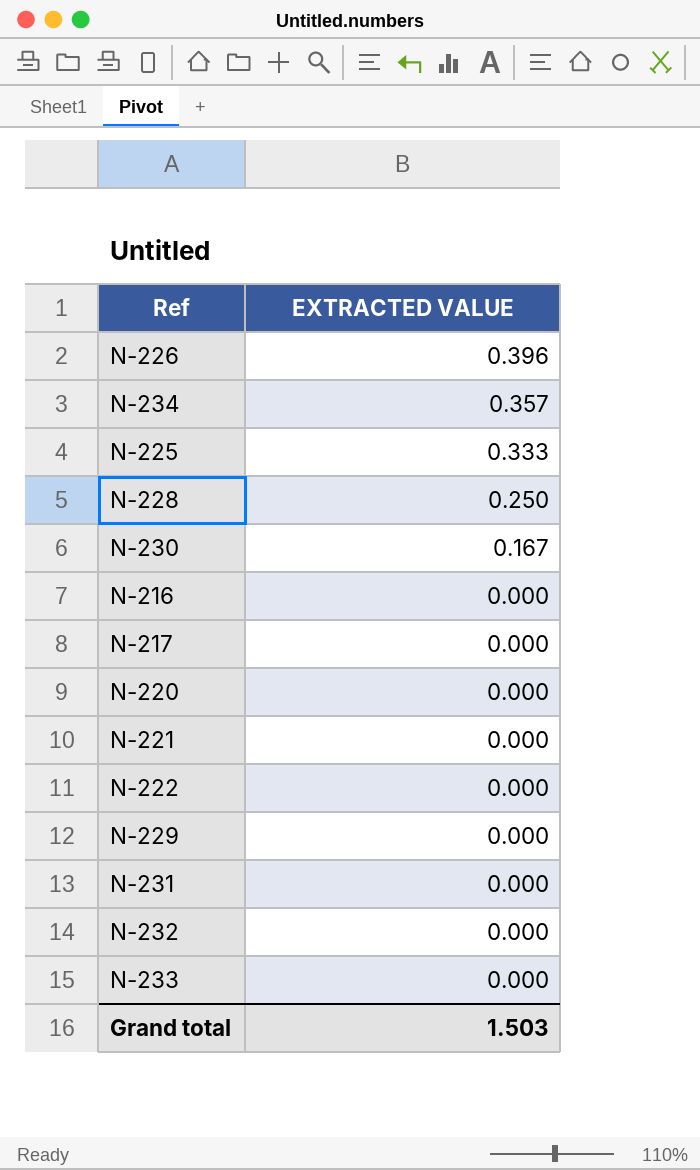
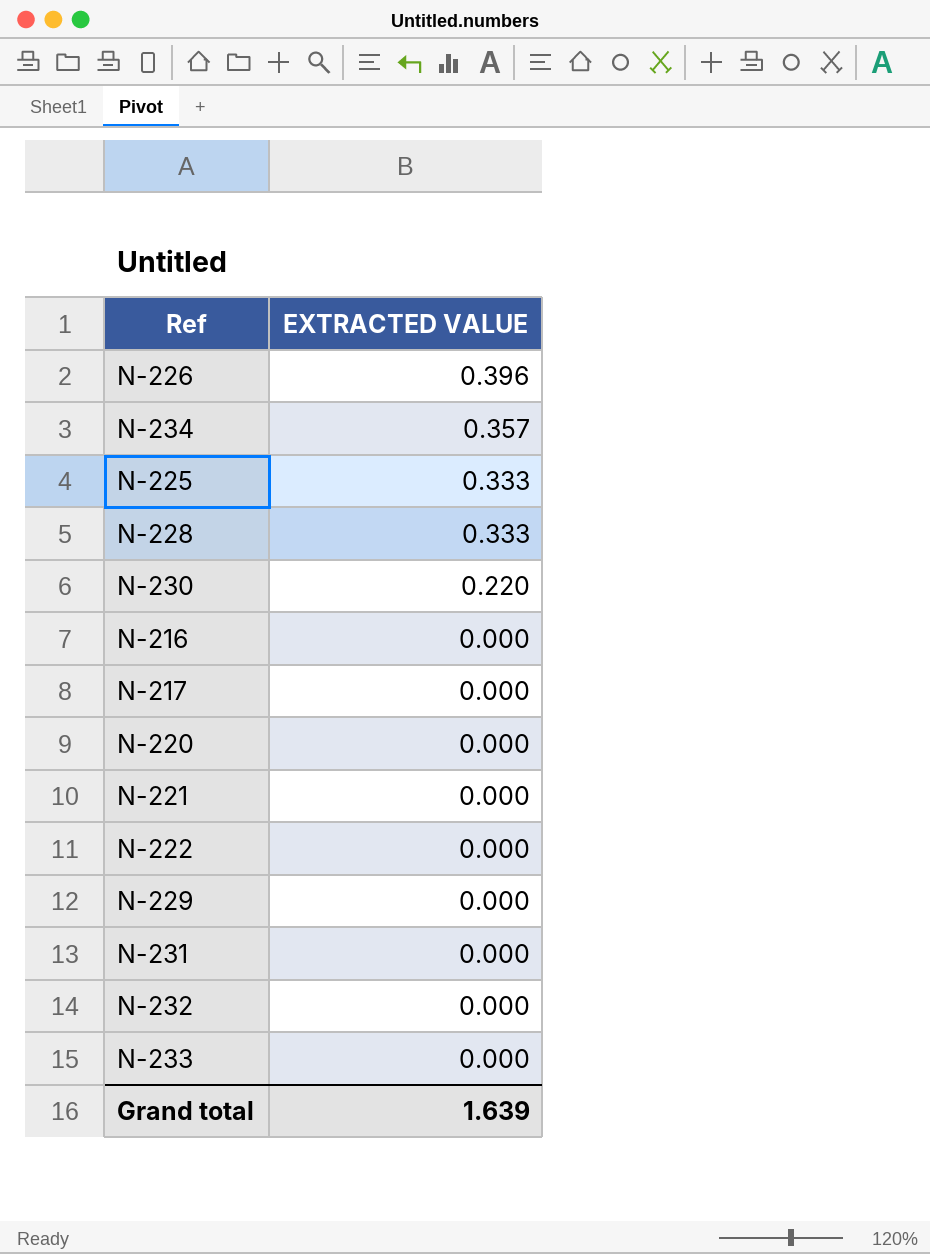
N-228 | EXTRACTED VALUE: 0.250 -> 0.333
N-230 | EXTRACTED VALUE: 0.167 -> 0.220
Grand total | EXTRACTED VALUE: 1.503 -> 1.639

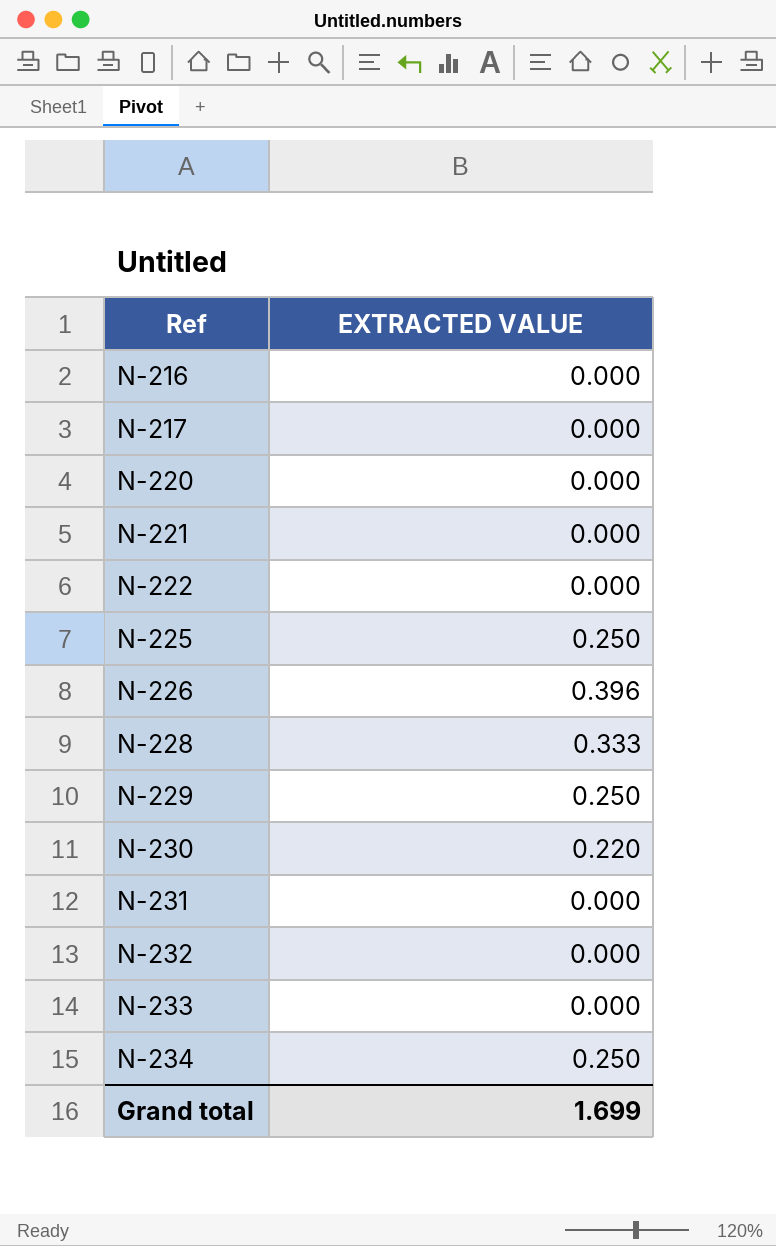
row order: EXTRACTED VALUE descending -> Ref ascending
N-225 | EXTRACTED VALUE: 0.333 -> 0.250
N-229 | EXTRACTED VALUE: 0.000 -> 0.250
N-234 | EXTRACTED VALUE: 0.357 -> 0.250
Grand total | EXTRACTED VALUE: 1.639 -> 1.699

